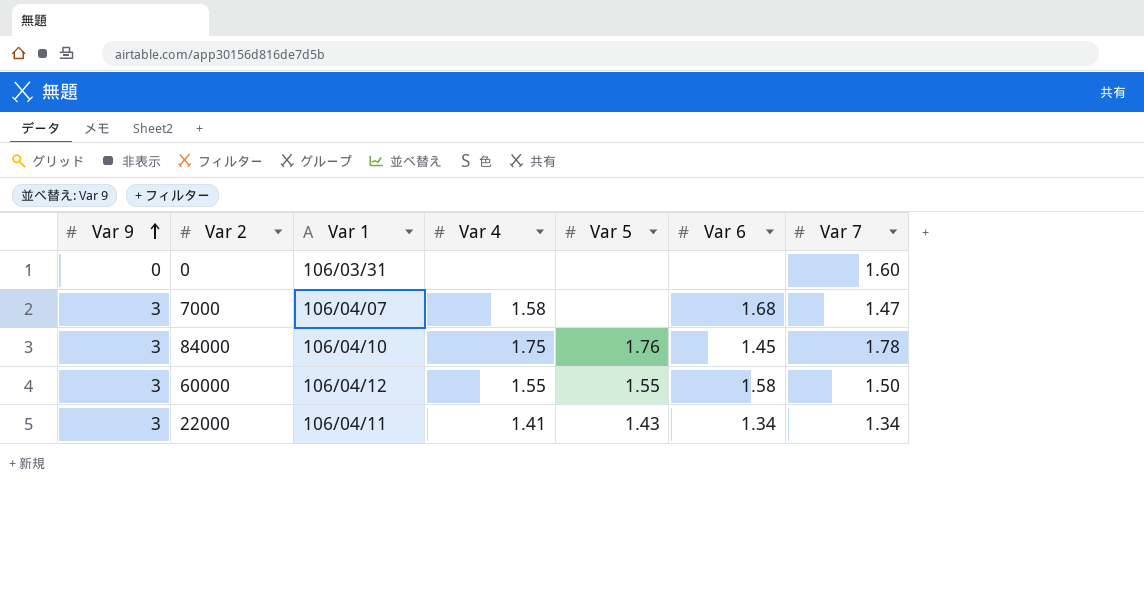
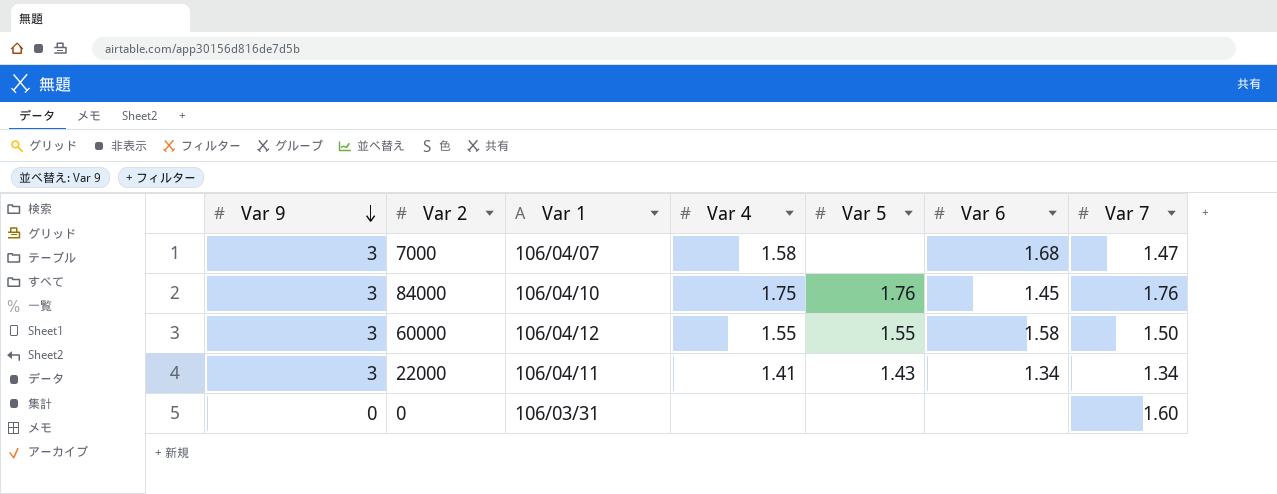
row order: Var 9 ascending -> Var 9 descending
84000 | Var 7: 1.78 -> 1.76

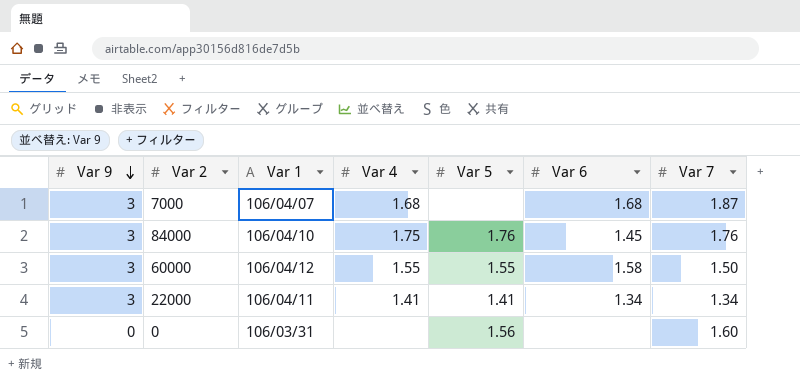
7000 | Var 4: 1.58 -> 1.68
7000 | Var 7: 1.47 -> 1.87
22000 | Var 5: 1.43 -> 1.41
0 | Var 5: none -> 1.56

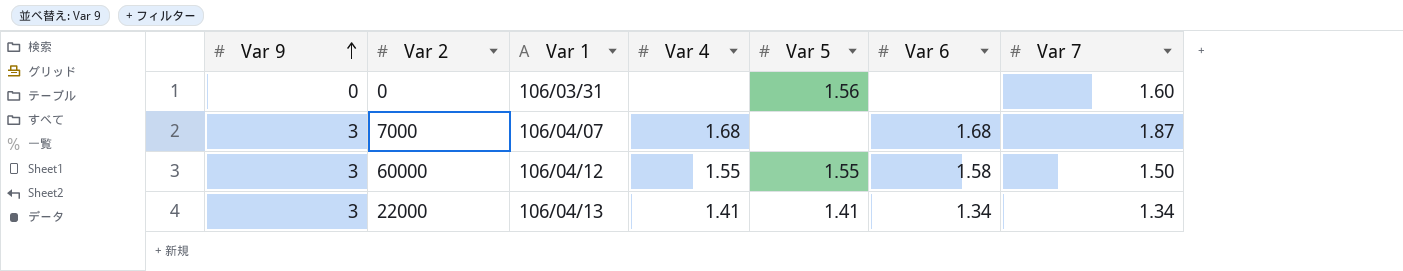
row order: Var 9 descending -> Var 9 ascending
row 84000: 3 | 106/04/10 | 1.75 | 1.76 | 1.45 | 1.76 -> none
22000 | Var 1: 106/04/11 -> 106/04/13

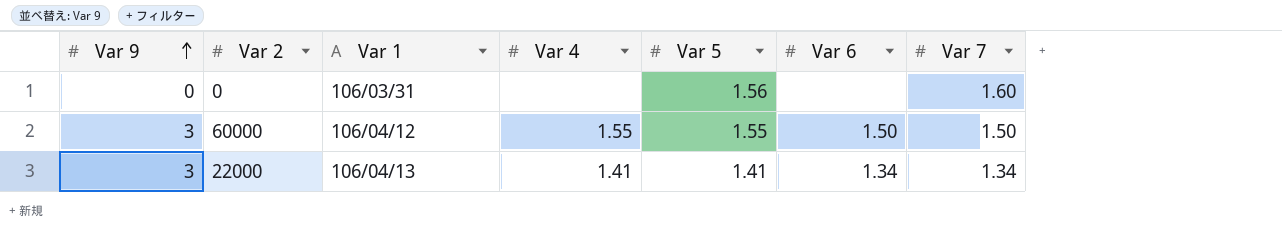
row 7000: 3 | 106/04/07 | 1.68 | none | 1.68 | 1.87 -> none
60000 | Var 6: 1.58 -> 1.50

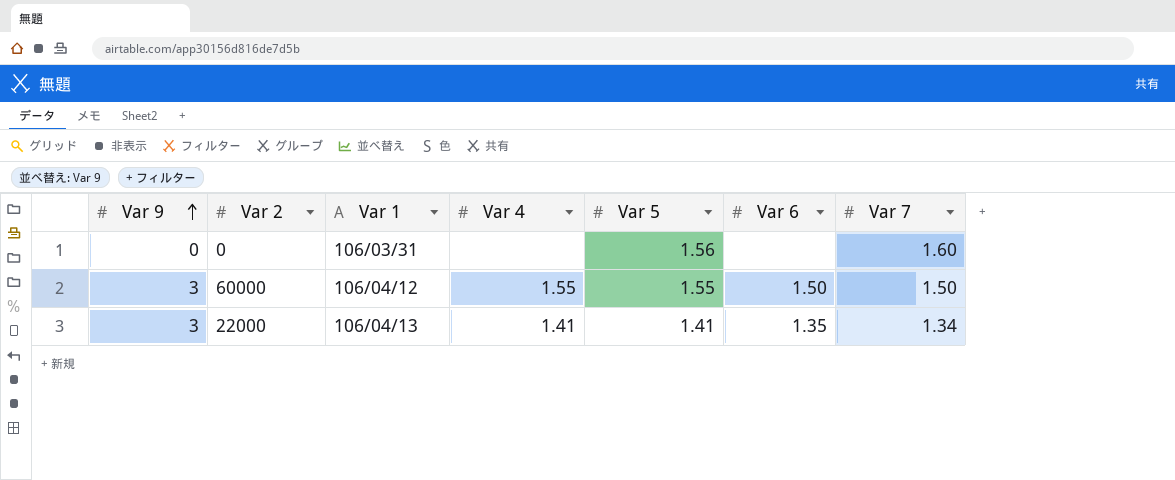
22000 | Var 6: 1.34 -> 1.35

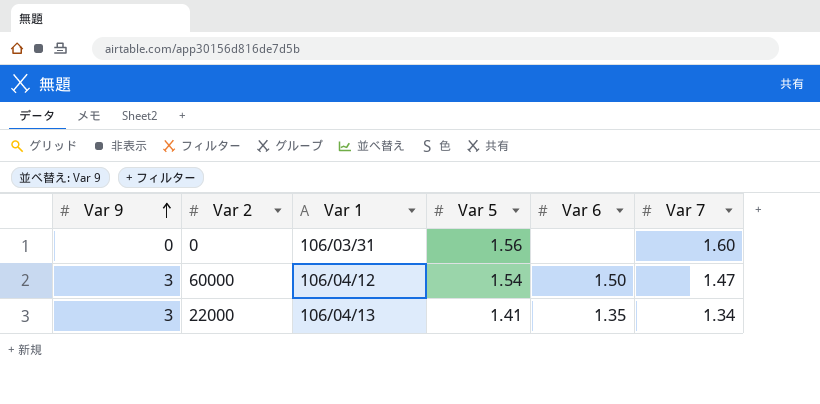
column Var 4 | position: 4 -> none
60000 | Var 5: 1.55 -> 1.54
60000 | Var 7: 1.50 -> 1.47

